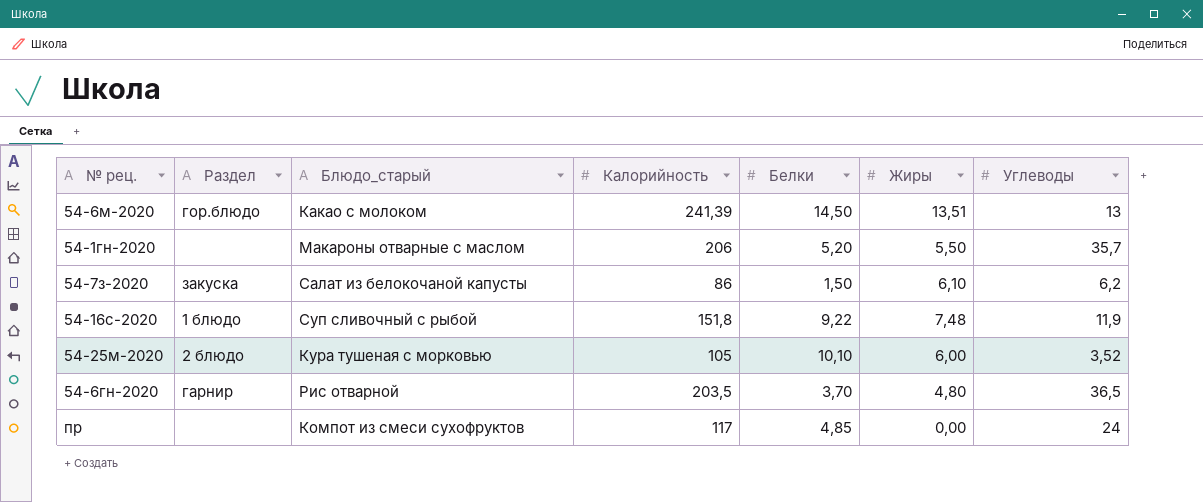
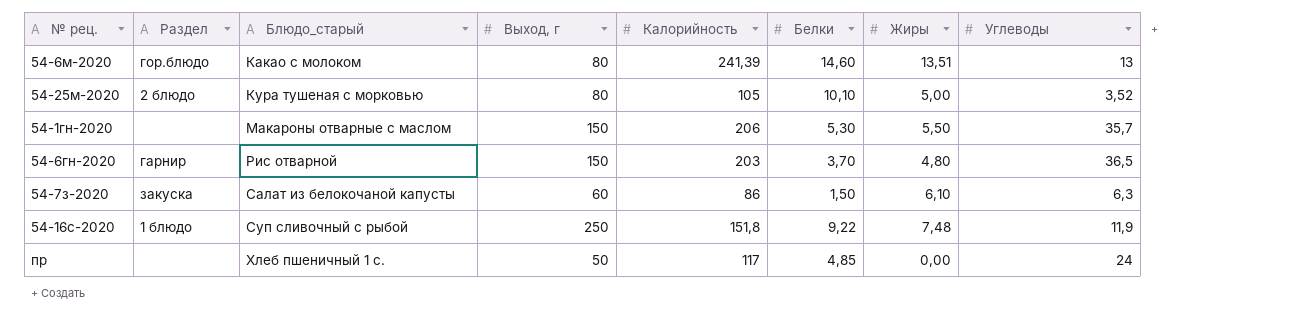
row order: none -> Блюдо_старый ascending
column Выход, г | position: none -> 4
54-6м-2020 | Белки: 14,50 -> 14,60
54-25м-2020 | Жиры: 6,00 -> 5,00
54-1гн-2020 | Белки: 5,20 -> 5,30
54-6гн-2020 | Калорийность: 203,5 -> 203
54-7з-2020 | Углеводы: 6,2 -> 6,3
пр | Блюдо_старый: Компот из смеси сухофруктов -> Хлеб пшеничный 1 с.

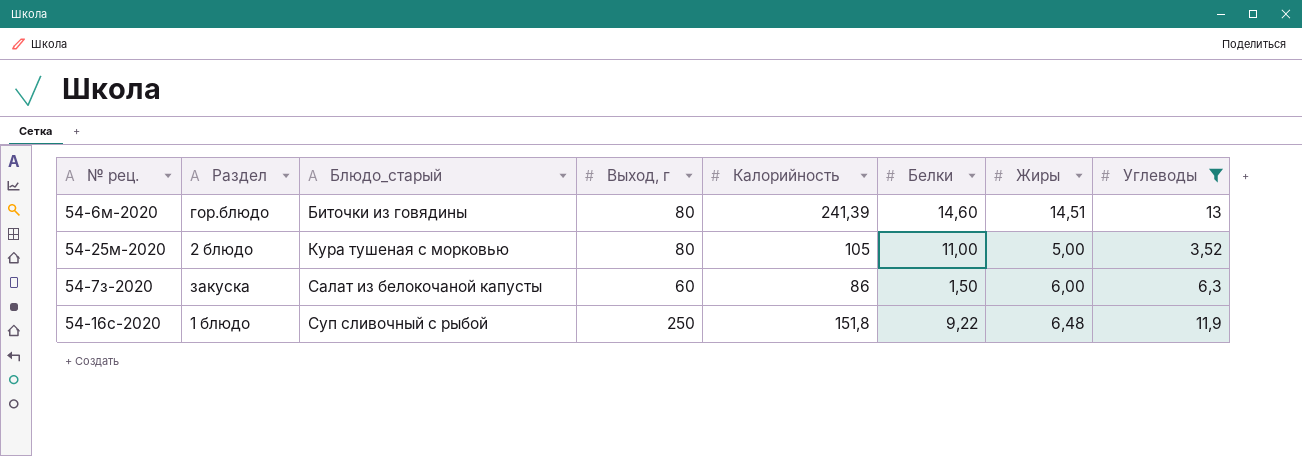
filter: none -> Углеводы <= 13
54-6м-2020 | Блюдо_старый: Какао с молоком -> Биточки из говядины
54-6м-2020 | Жиры: 13,51 -> 14,51
54-25м-2020 | Белки: 10,10 -> 11,00
54-7з-2020 | Жиры: 6,10 -> 6,00
54-16с-2020 | Жиры: 7,48 -> 6,48

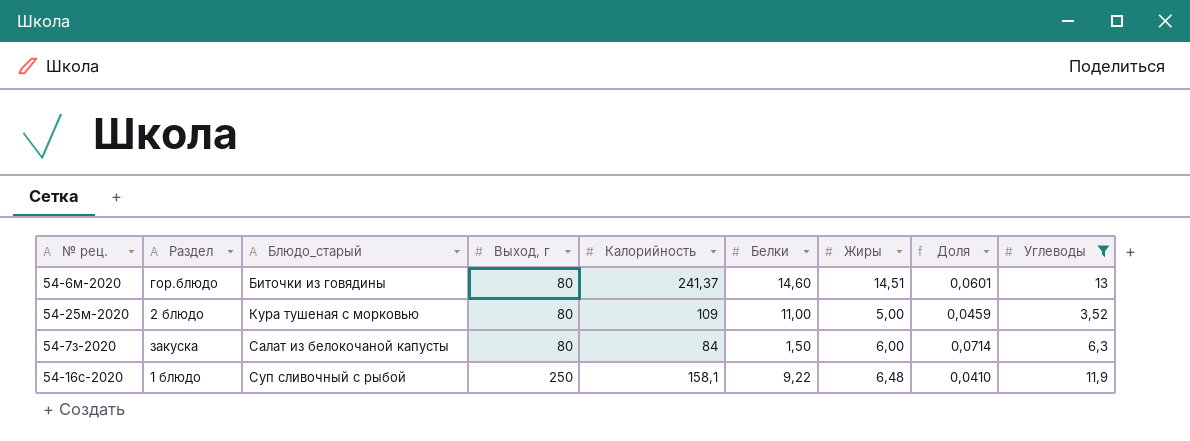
column Доля | formula: none -> [Жиры] / [Калорийность]
54-6м-2020 | Калорийность: 241,39 -> 241,37
54-25м-2020 | Калорийность: 105 -> 109
54-7з-2020 | Выход, г: 60 -> 80
54-7з-2020 | Калорийность: 86 -> 84
54-16с-2020 | Калорийность: 151,8 -> 158,1

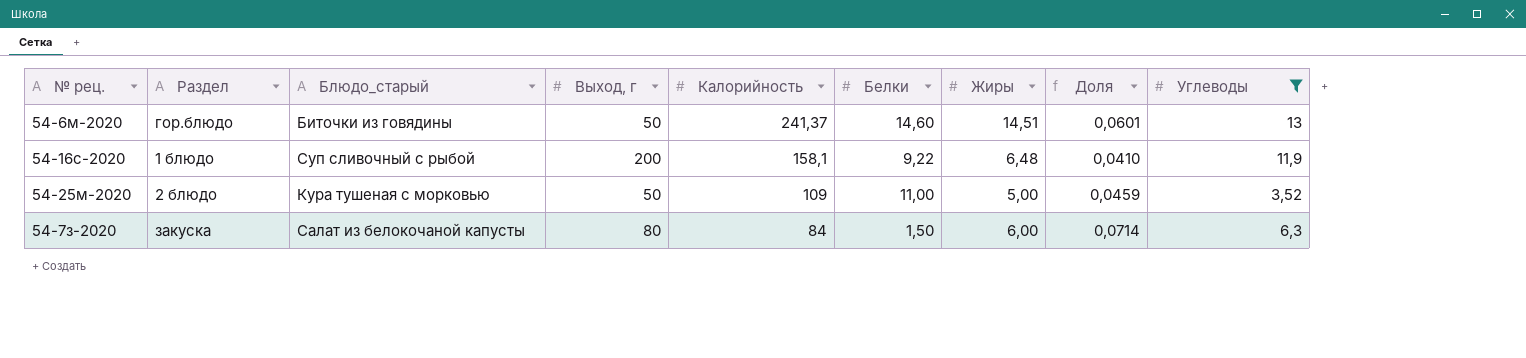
row order: Блюдо_старый ascending -> Калорийность descending
54-6м-2020 | Выход, г: 80 -> 50
54-16с-2020 | Выход, г: 250 -> 200
54-25м-2020 | Выход, г: 80 -> 50

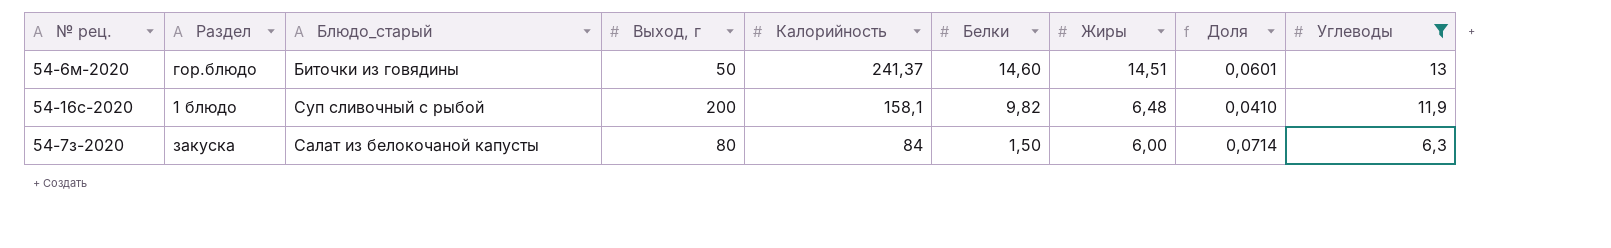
row 54-25м-2020: 2 блюдо | Кура тушеная с морковью | 50 | 109 | 11,00 | 5,00 | 0,0459 | 3,52 -> none
54-16с-2020 | Белки: 9,22 -> 9,82

